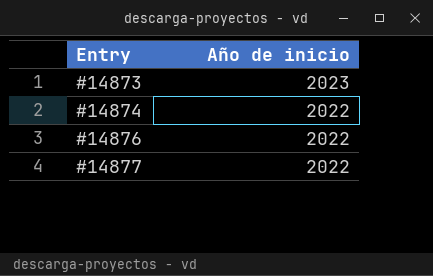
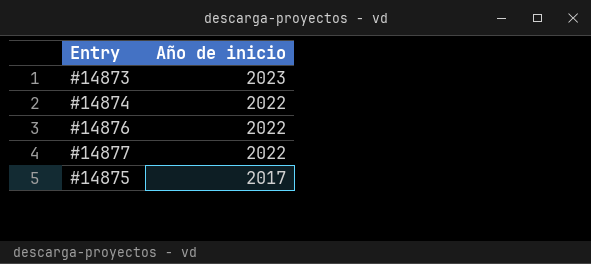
row #14875: none -> 2017

